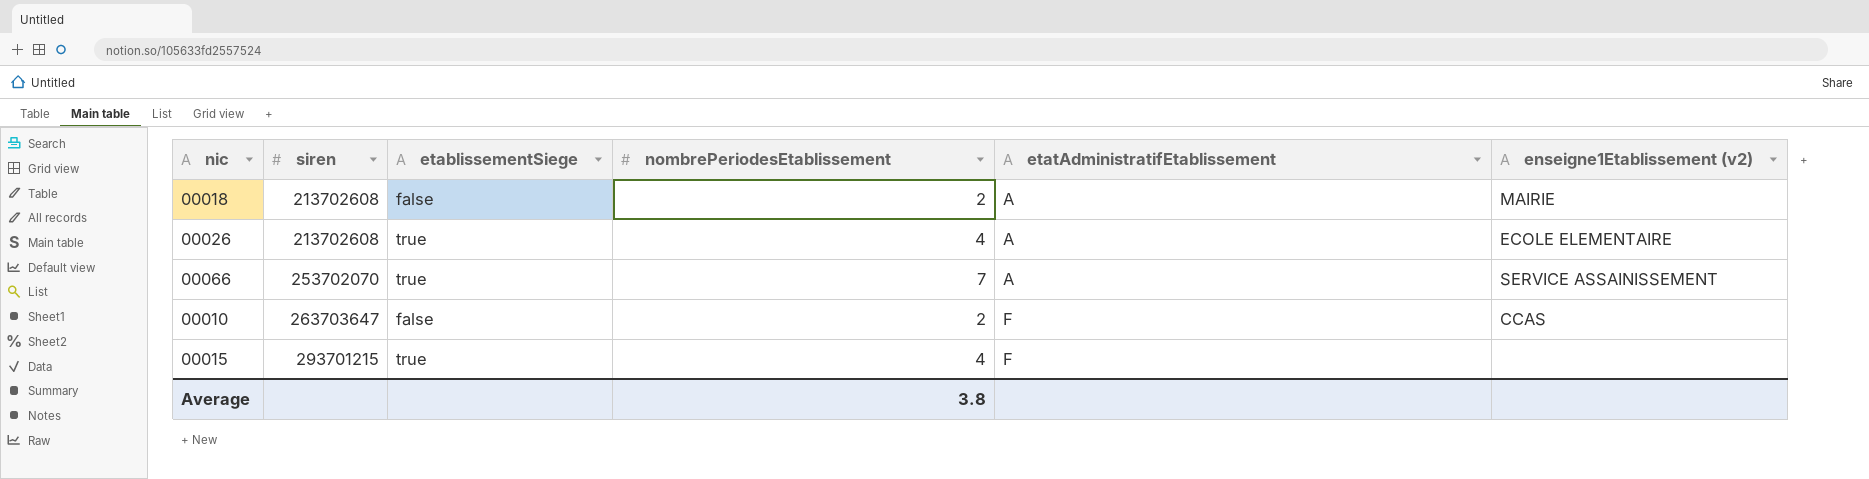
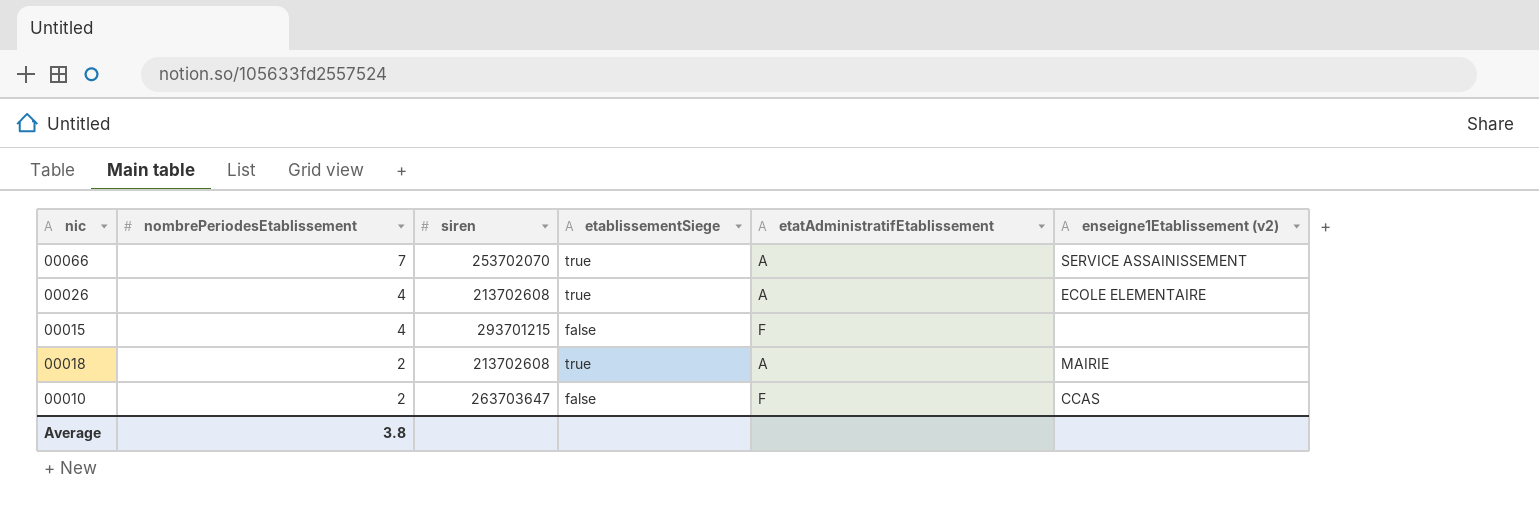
row order: siren ascending -> nombrePeriodesEtablissement descending
column nombrePeriodesEtablissement | position: 4 -> 2
00015 | etablissementSiege: true -> false
00018 | etablissementSiege: false -> true

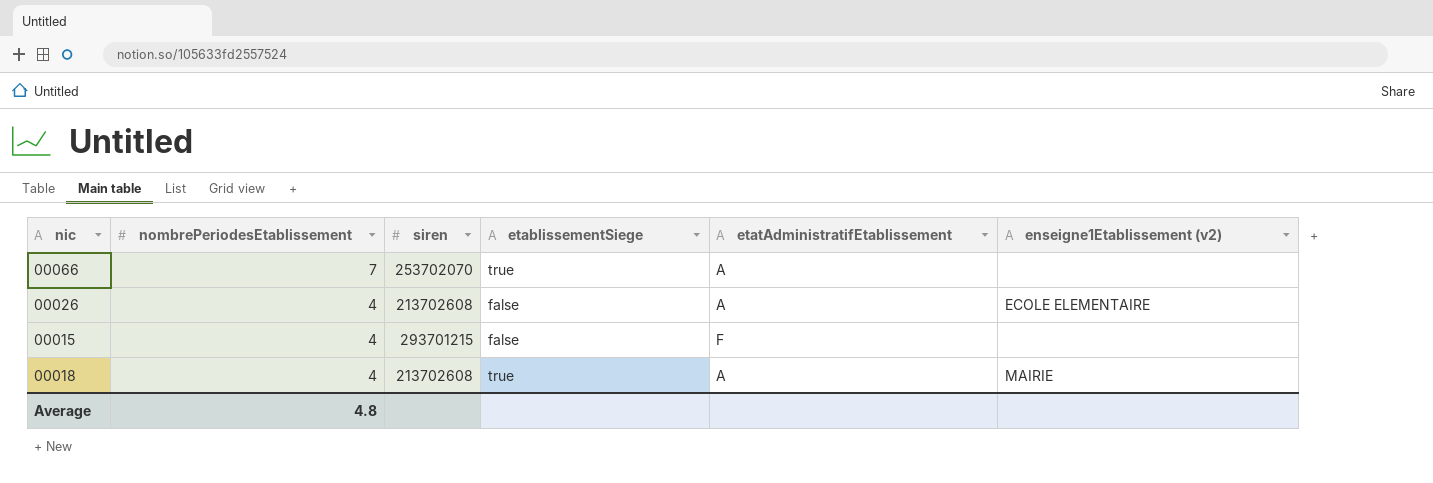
row 00010: 2 | 263703647 | false | F | CCAS -> none
00066 | enseigne1Etablissement (v2): SERVICE ASSAINISSEMENT -> none
00026 | etablissementSiege: true -> false
00018 | nombrePeriodesEtablissement: 2 -> 4
Average | nombrePeriodesEtablissement: 3.8 -> 4.8

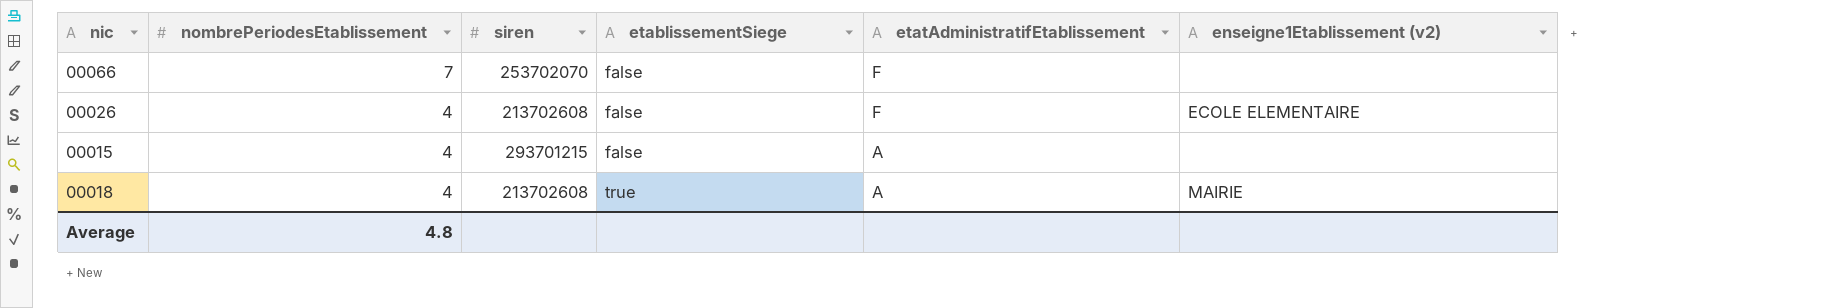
00066 | etablissementSiege: true -> false
00066 | etatAdministratifEtablissement: A -> F
00026 | etatAdministratifEtablissement: A -> F
00015 | etatAdministratifEtablissement: F -> A

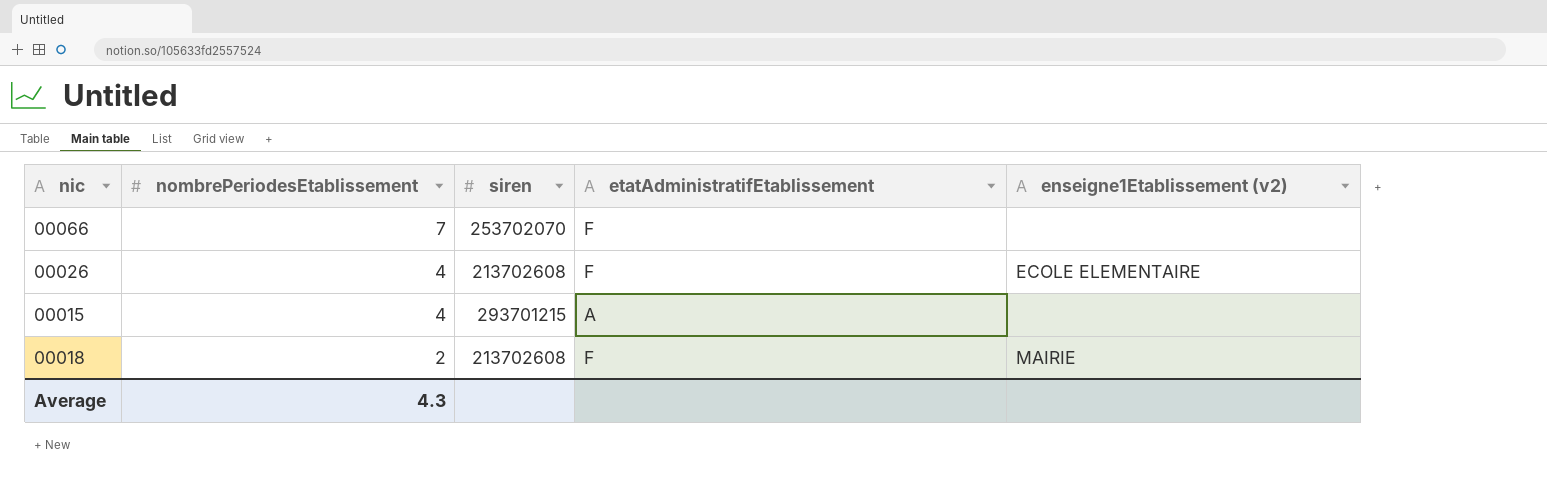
column etablissementSiege | position: 4 -> none
00018 | nombrePeriodesEtablissement: 4 -> 2
00018 | etatAdministratifEtablissement: A -> F
Average | nombrePeriodesEtablissement: 4.8 -> 4.3

